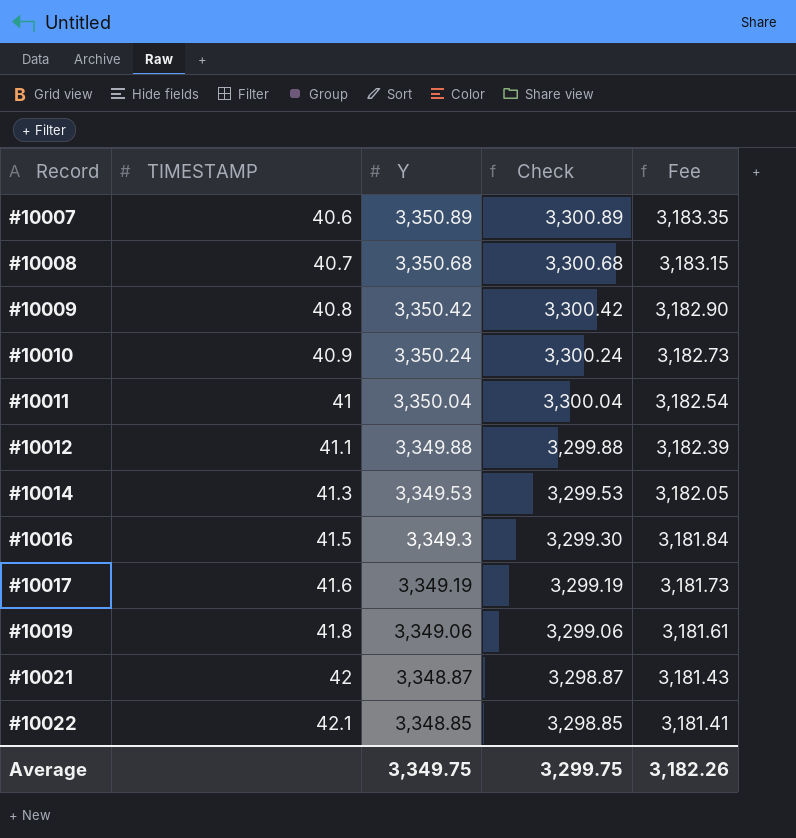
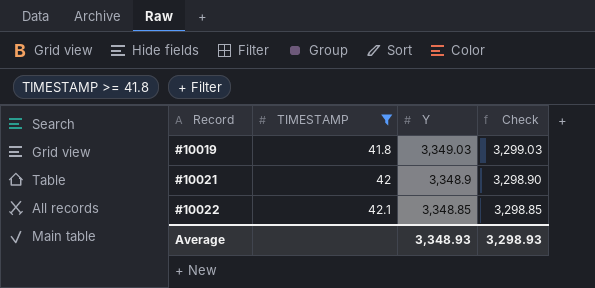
filter: none -> TIMESTAMP >= 41.8
column Fee | formula: [Y] * 0.95 -> none
#10019 | Y: 3,349.06 -> 3,349.03
#10019 | Check: 3,299.06 -> 3,299.03
#10021 | Y: 3,348.87 -> 3,348.9
#10021 | Check: 3,298.87 -> 3,298.90
Average | Y: 3,349.75 -> 3,348.93
Average | Check: 3,299.75 -> 3,298.93

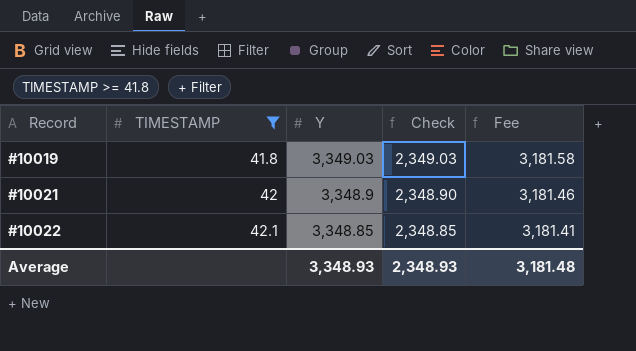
column Check | formula: [Y] - 50 -> [Y] - 1000
column Fee | formula: none -> [Y] * 0.95
Average | Check: 3,298.93 -> 2,348.93

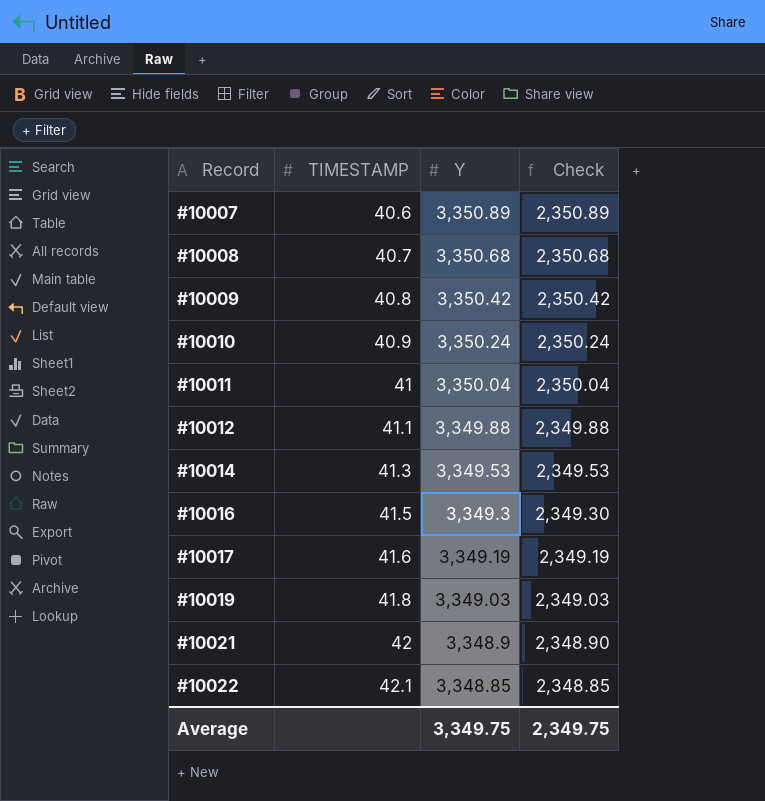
filter: TIMESTAMP >= 41.8 -> none
column Fee | formula: [Y] * 0.95 -> none
Average | Y: 3,348.93 -> 3,349.75
Average | Check: 2,348.93 -> 2,349.75

